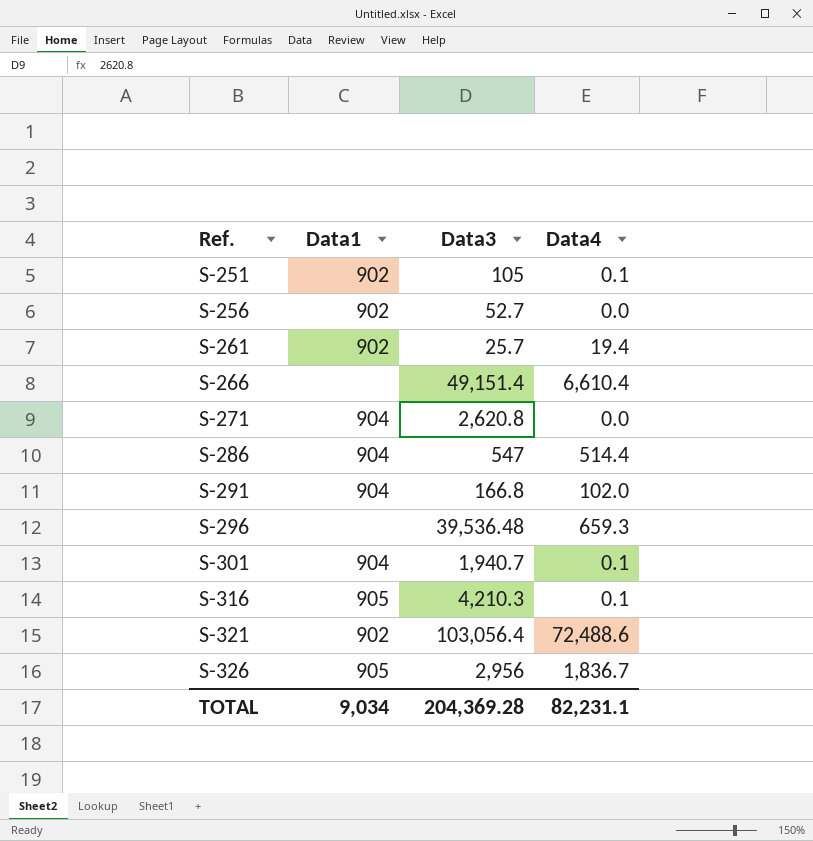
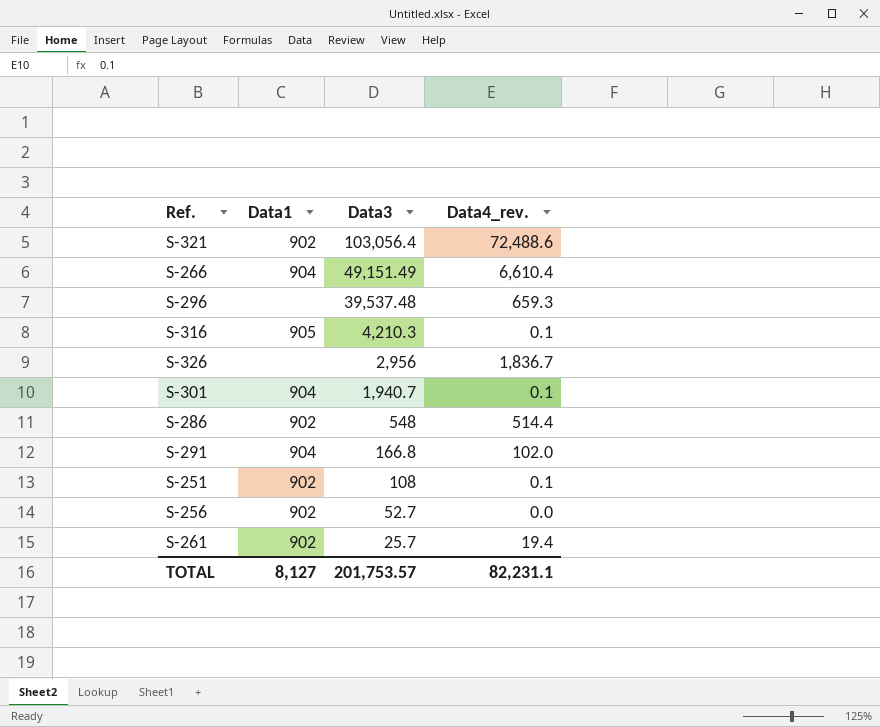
row order: Ref. ascending -> Data3 descending
column name: Data4 -> Data4_rev.
row S-271: 904 | 2,620.8 | 0.0 -> none
S-266 | Data1: none -> 904
S-266 | Data3: 49,151.4 -> 49,151.49
S-296 | Data3: 39,536.48 -> 39,537.48
S-326 | Data1: 905 -> none
S-286 | Data1: 904 -> 902
S-286 | Data3: 547 -> 548
S-251 | Data3: 105 -> 108
TOTAL | Data1: 9,034 -> 8,127
TOTAL | Data3: 204,369.28 -> 201,753.57

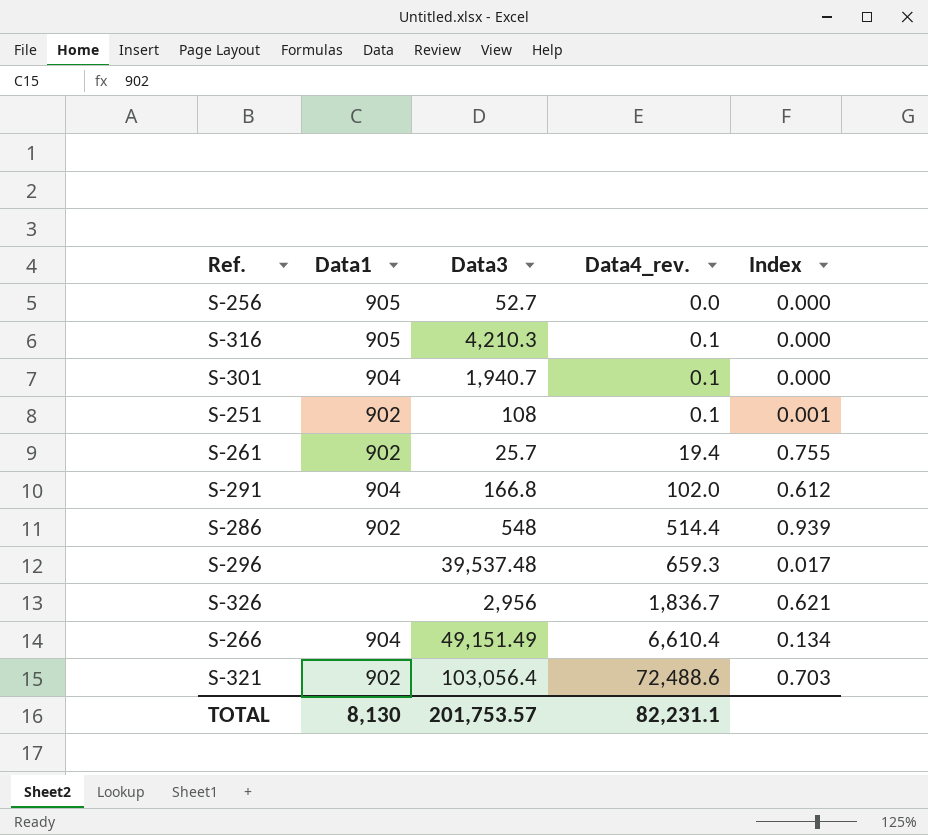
row order: Data3 descending -> Data4_rev. ascending
column Index | formula: none -> [Data4_rev.] / [Data3]
S-256 | Data1: 902 -> 905
TOTAL | Data1: 8,127 -> 8,130

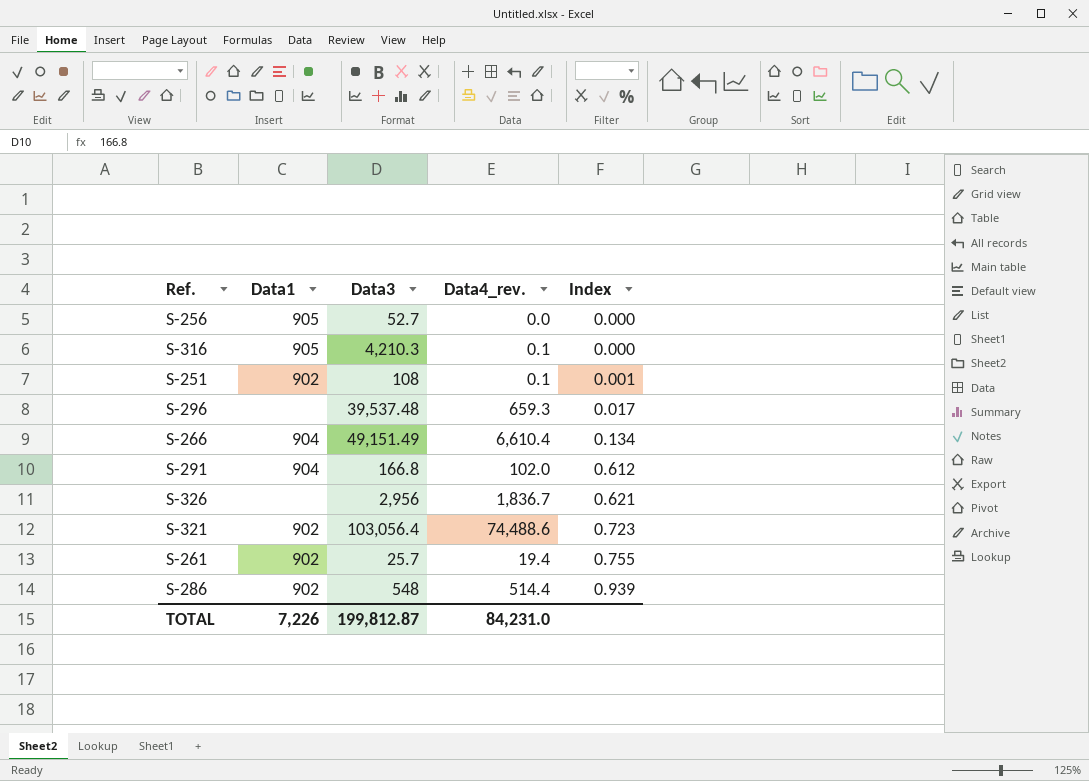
row order: Data4_rev. ascending -> Index ascending
row S-301: 904 | 1,940.7 | 0.1 | 0.000 -> none
S-321 | Data4_rev.: 72,488.6 -> 74,488.6
S-321 | Index: 0.703 -> 0.723
TOTAL | Data1: 8,130 -> 7,226
TOTAL | Data3: 201,753.57 -> 199,812.87
TOTAL | Data4_rev.: 82,231.1 -> 84,231.0

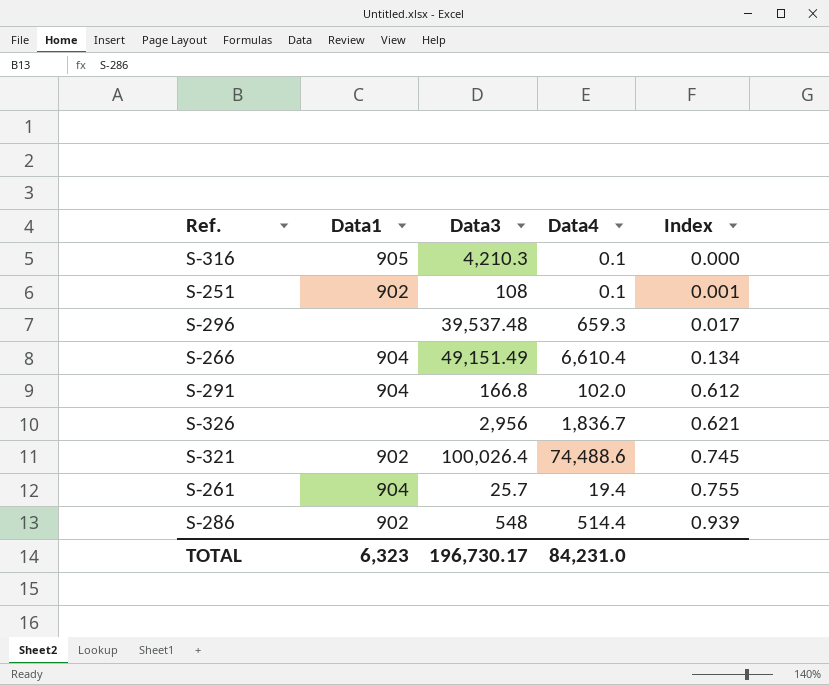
column name: Data4_rev. -> Data4
row S-256: 905 | 52.7 | 0.0 | 0.000 -> none
S-321 | Data3: 103,056.4 -> 100,026.4
S-321 | Index: 0.723 -> 0.745
S-261 | Data1: 902 -> 904
TOTAL | Data1: 7,226 -> 6,323
TOTAL | Data3: 199,812.87 -> 196,730.17

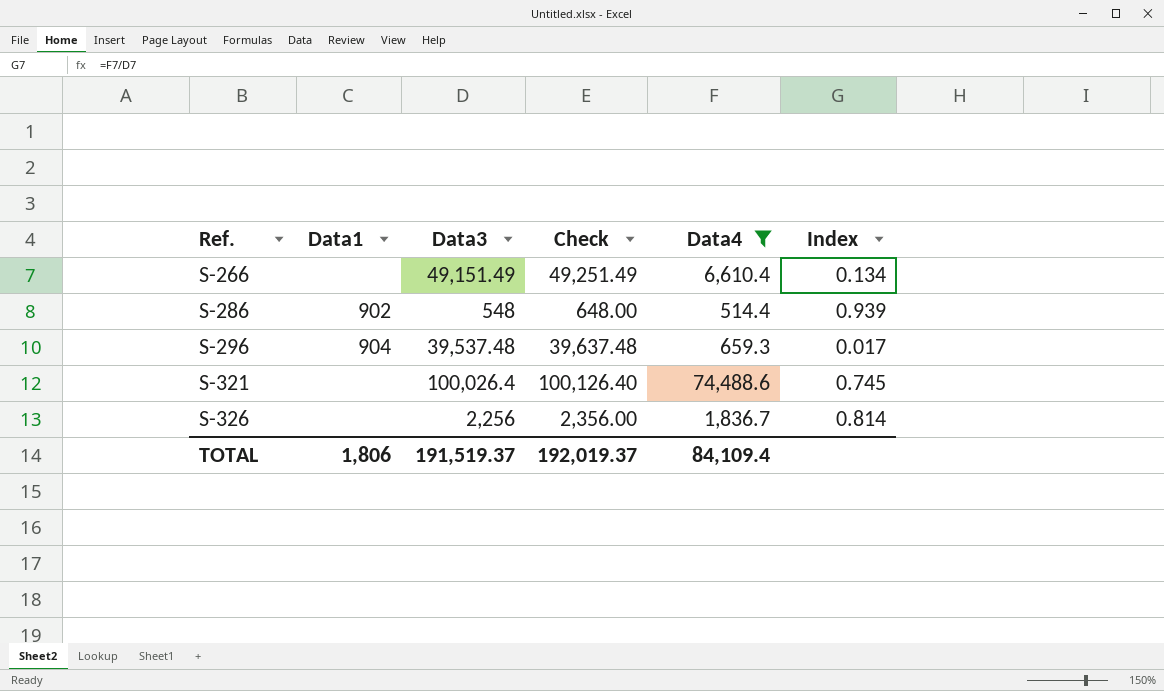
filter: none -> Data4 >= 514.4
row order: Index ascending -> Ref. ascending
column Check | formula: none -> [Data3] + 100
S-266 | Data1: 904 -> none
S-296 | Data1: none -> 904
S-321 | Data1: 902 -> none
S-326 | Data3: 2,956 -> 2,256
S-326 | Index: 0.621 -> 0.814
TOTAL | Data1: 6,323 -> 1,806
TOTAL | Data3: 196,730.17 -> 191,519.37
TOTAL | Data4: 84,231.0 -> 84,109.4

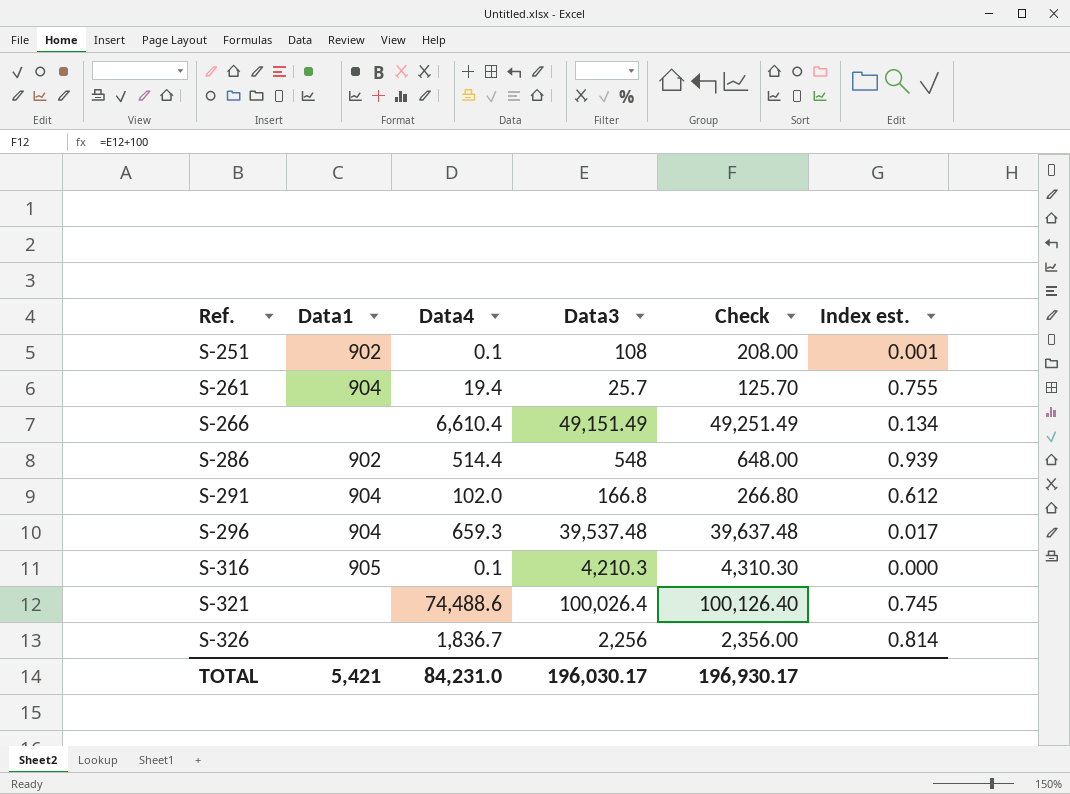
filter: Data4 >= 514.4 -> none
column Data4 | position: 5 -> 3
column name: Index -> Index est.
TOTAL | Data1: 1,806 -> 5,421
TOTAL | Data4: 84,109.4 -> 84,231.0
TOTAL | Data3: 191,519.37 -> 196,030.17
TOTAL | Check: 192,019.37 -> 196,930.17

